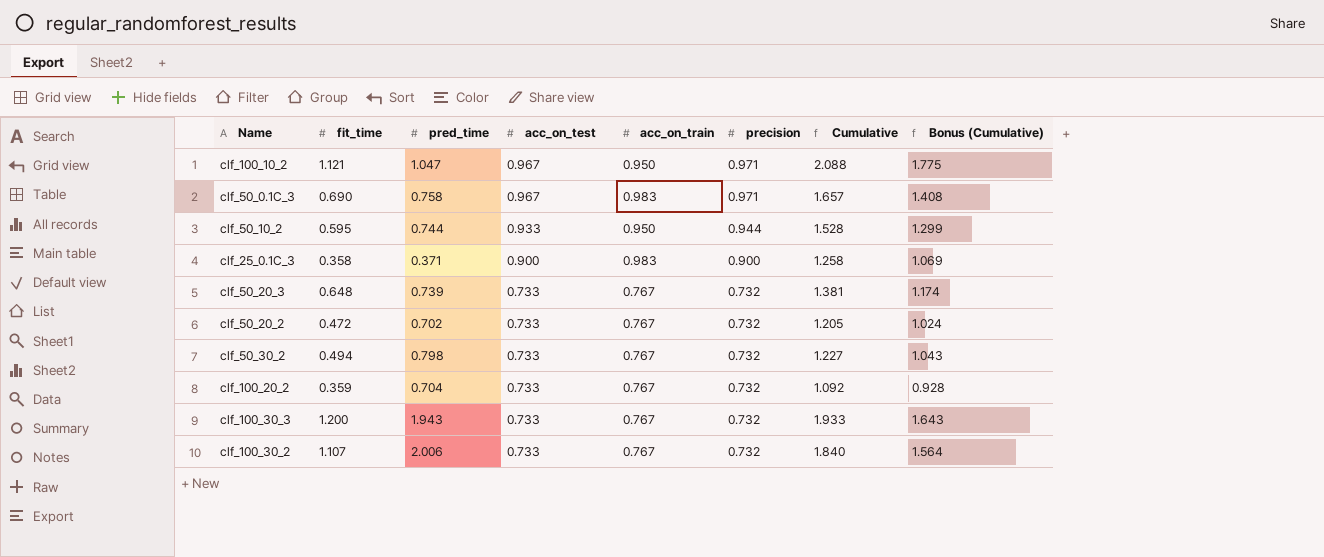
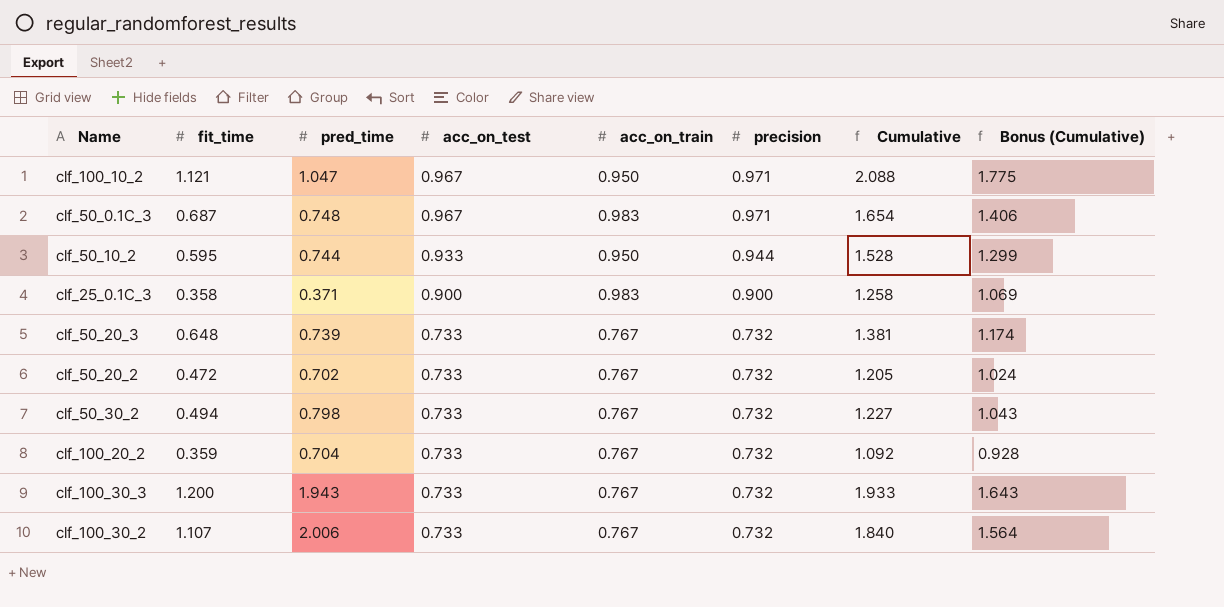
clf_50_0.1C_3 | fit_time: 0.690 -> 0.687
clf_50_0.1C_3 | pred_time: 0.758 -> 0.748
clf_50_0.1C_3 | Cumulative: 1.657 -> 1.654
clf_50_0.1C_3 | Bonus (Cumulative): 1.408 -> 1.406

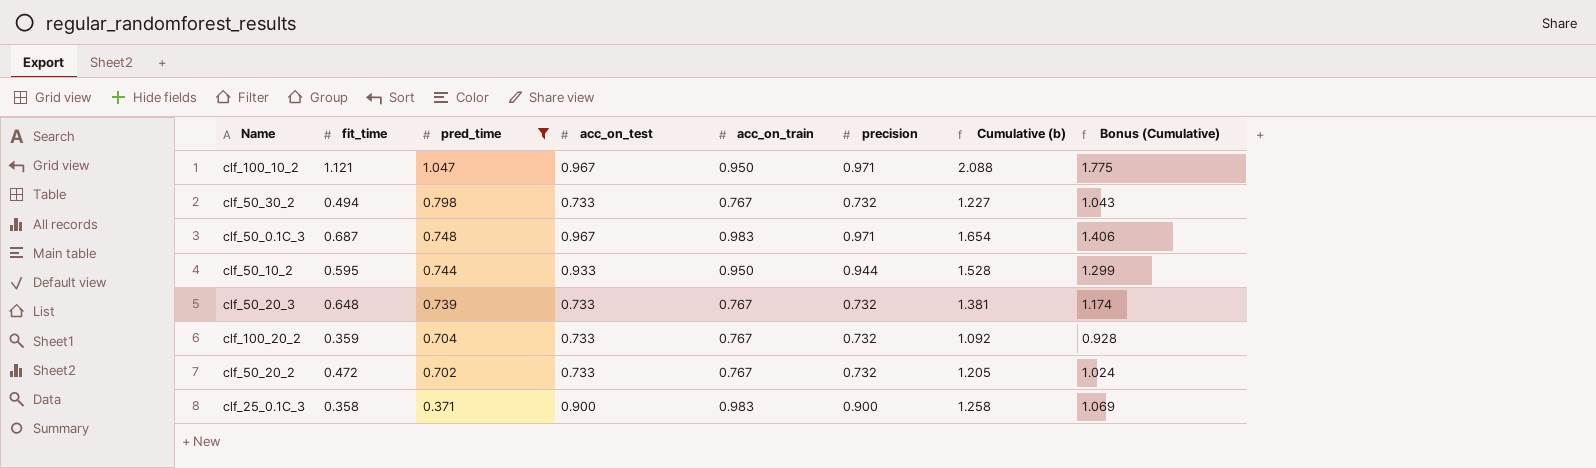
filter: none -> pred_time <= 1.047
row order: acc_on_test descending -> pred_time descending
column name: Cumulative -> Cumulative (b)

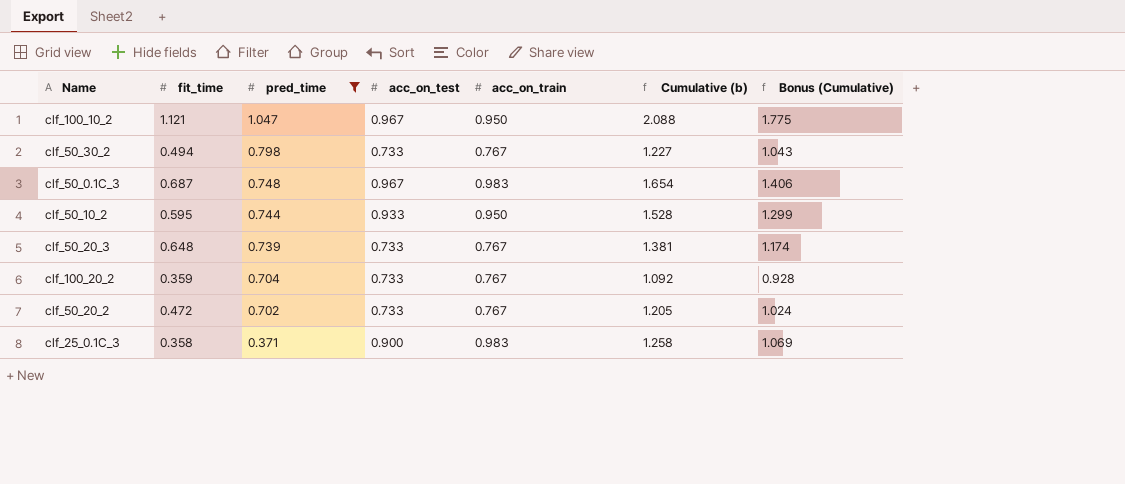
column precision | position: 6 -> none

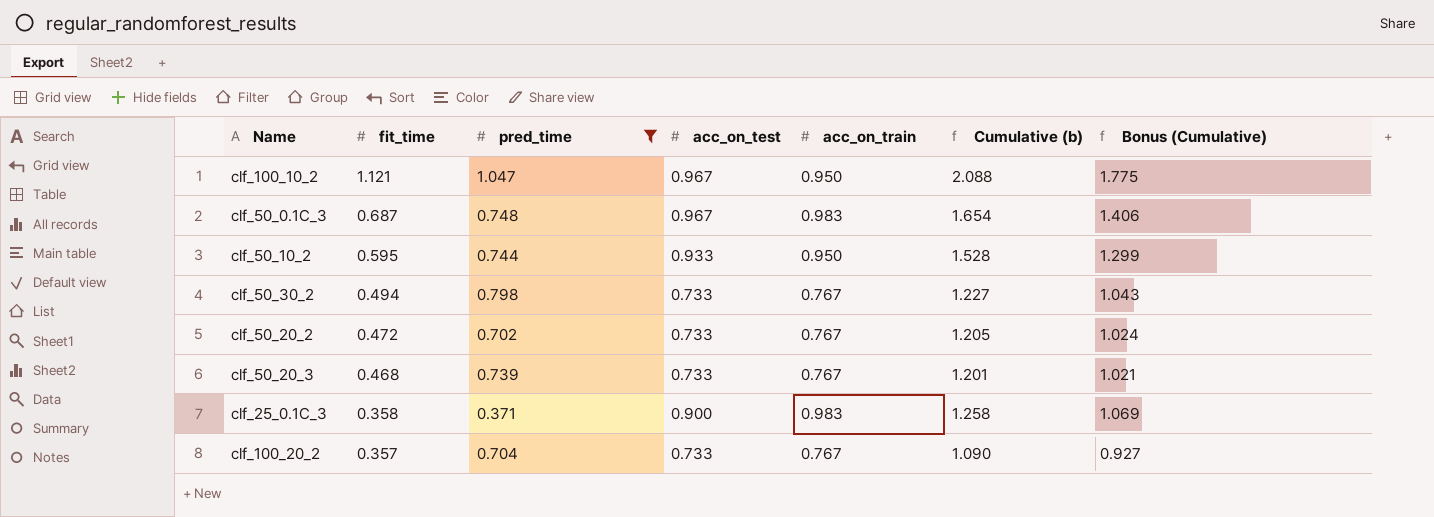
row order: pred_time descending -> fit_time descending
clf_50_20_3 | fit_time: 0.648 -> 0.468
clf_50_20_3 | Cumulative (b): 1.381 -> 1.201
clf_50_20_3 | Bonus (Cumulative): 1.174 -> 1.021
clf_100_20_2 | fit_time: 0.359 -> 0.357
clf_100_20_2 | Cumulative (b): 1.092 -> 1.090
clf_100_20_2 | Bonus (Cumulative): 0.928 -> 0.927

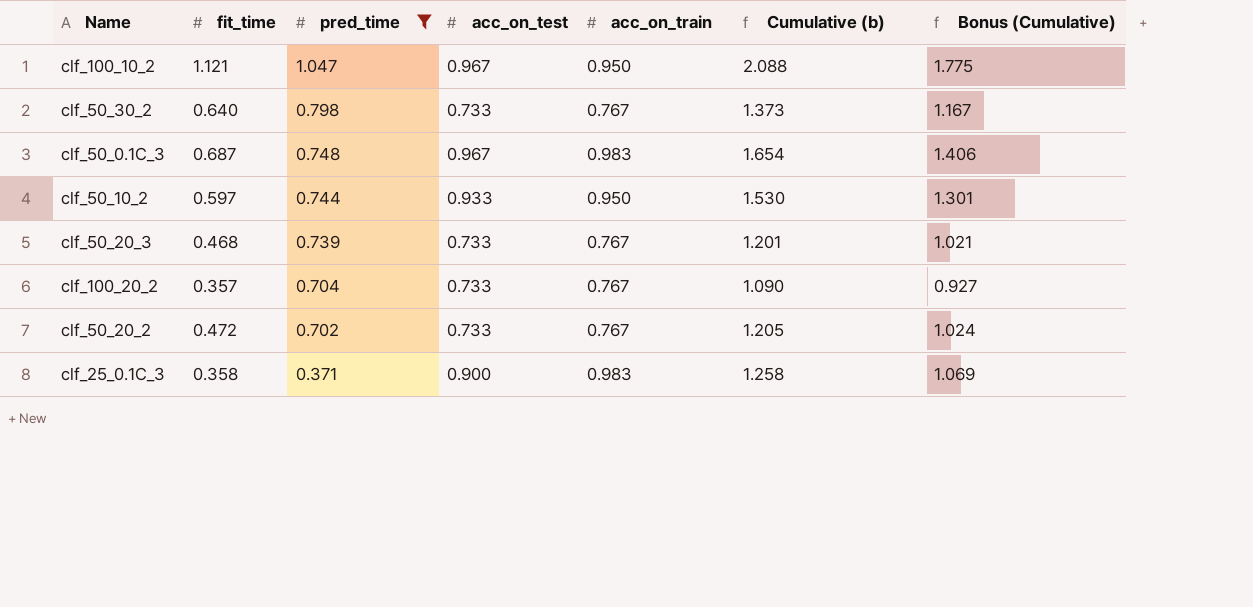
row order: fit_time descending -> pred_time descending
clf_50_30_2 | fit_time: 0.494 -> 0.640
clf_50_30_2 | Cumulative (b): 1.227 -> 1.373
clf_50_30_2 | Bonus (Cumulative): 1.043 -> 1.167
clf_50_10_2 | fit_time: 0.595 -> 0.597
clf_50_10_2 | Cumulative (b): 1.528 -> 1.530
clf_50_10_2 | Bonus (Cumulative): 1.299 -> 1.301

